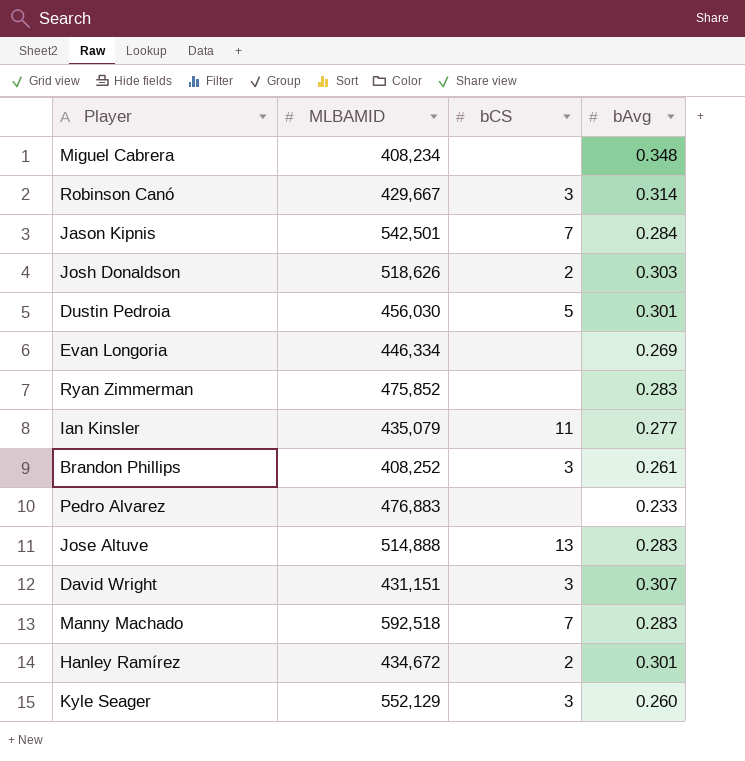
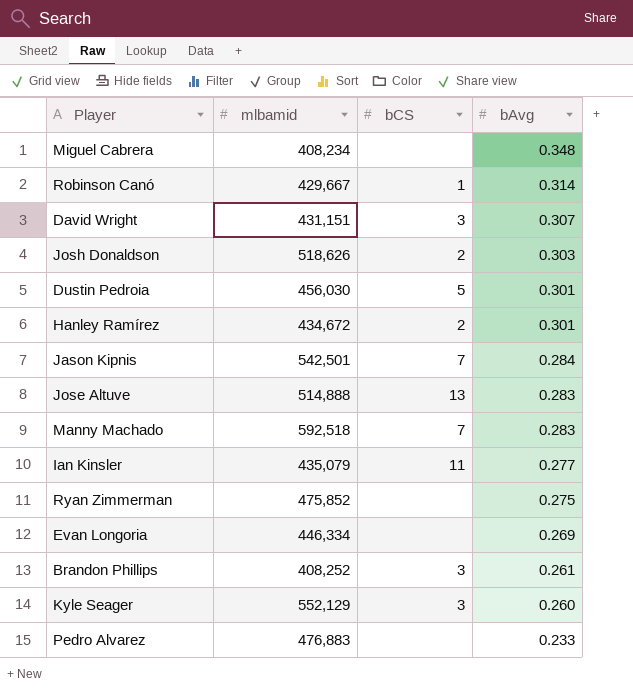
row order: none -> bAvg descending
column name: MLBAMID -> mlbamid
Robinson Canó | bCS: 3 -> 1
Ryan Zimmerman | bAvg: 0.283 -> 0.275

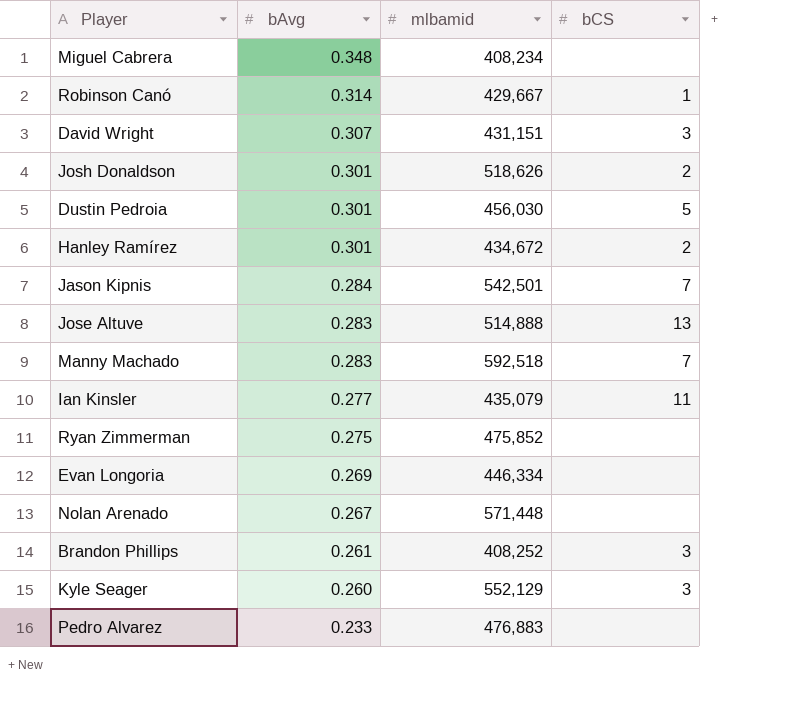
column bAvg | position: 4 -> 2
Josh Donaldson | bAvg: 0.303 -> 0.301
row Nolan Arenado: none -> 0.267 | 571,448 | none

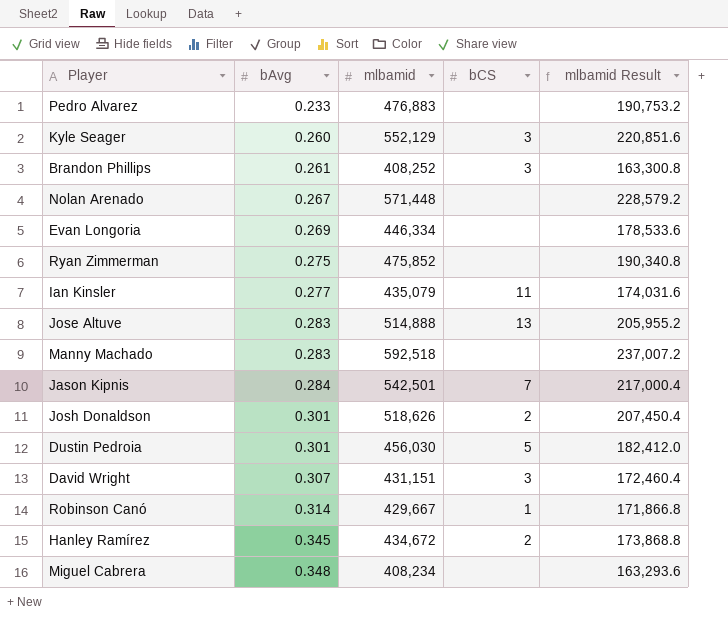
row order: bAvg descending -> bAvg ascending
column mlbamid Result | formula: none -> [mlbamid] * 0.4
Manny Machado | bCS: 7 -> none
Hanley Ramírez | bAvg: 0.301 -> 0.345

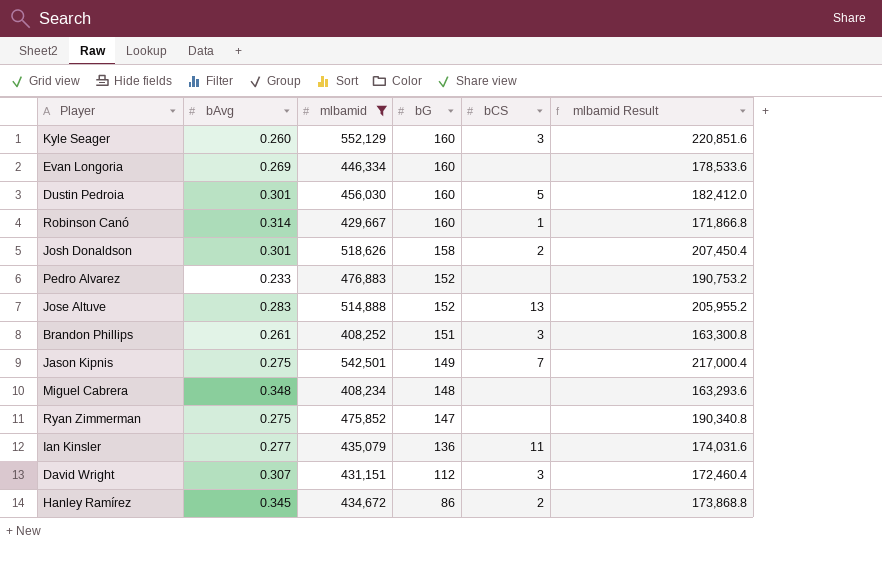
filter: none -> mlbamid <= 552,129
row order: bAvg ascending -> bG descending
column bG | position: none -> 4
Jason Kipnis | bAvg: 0.284 -> 0.275

